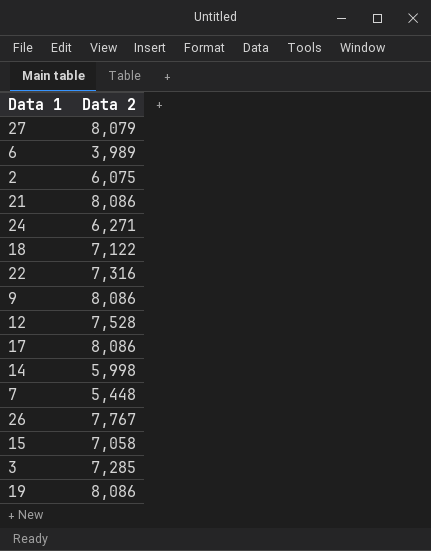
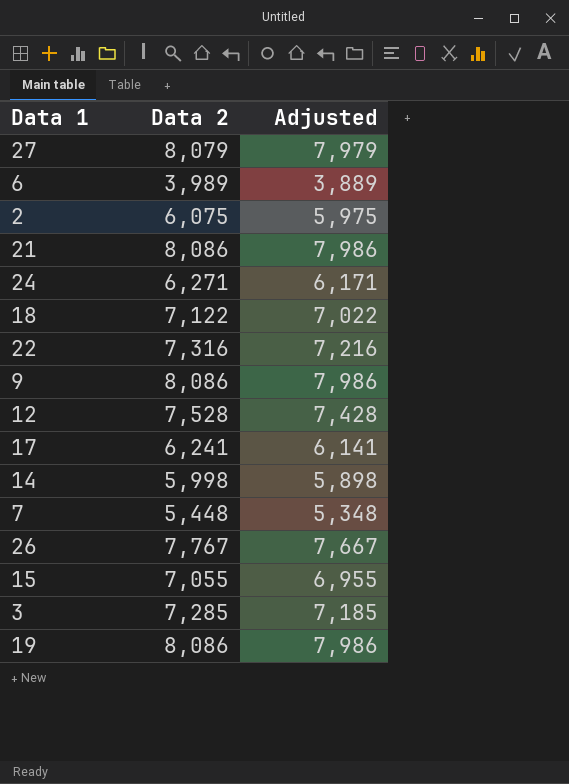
column Adjusted | formula: none -> [Data 2] - 100
17 | Data 2: 8,086 -> 6,241
15 | Data 2: 7,058 -> 7,055

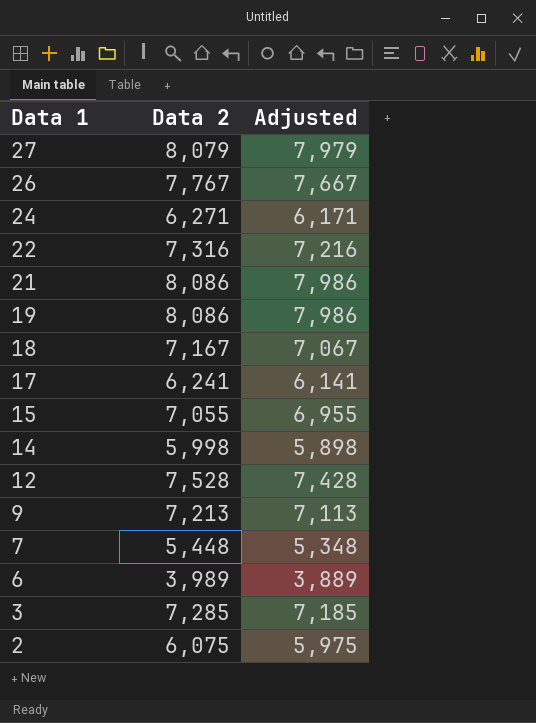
row order: none -> Data 1 descending
18 | Data 2: 7,122 -> 7,167
18 | Adjusted: 7,022 -> 7,067
9 | Data 2: 8,086 -> 7,213
9 | Adjusted: 7,986 -> 7,113

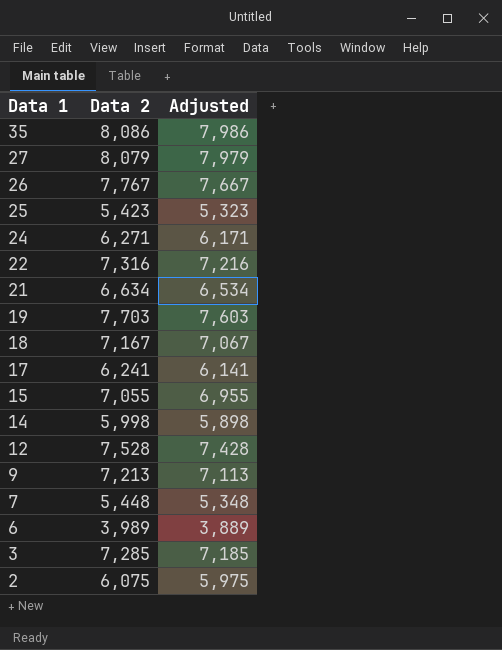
row 35: none -> 8,086 | 7,986
row 25: none -> 5,423 | 5,323
21 | Data 2: 8,086 -> 6,634
21 | Adjusted: 7,986 -> 6,534
19 | Data 2: 8,086 -> 7,703
19 | Adjusted: 7,986 -> 7,603

